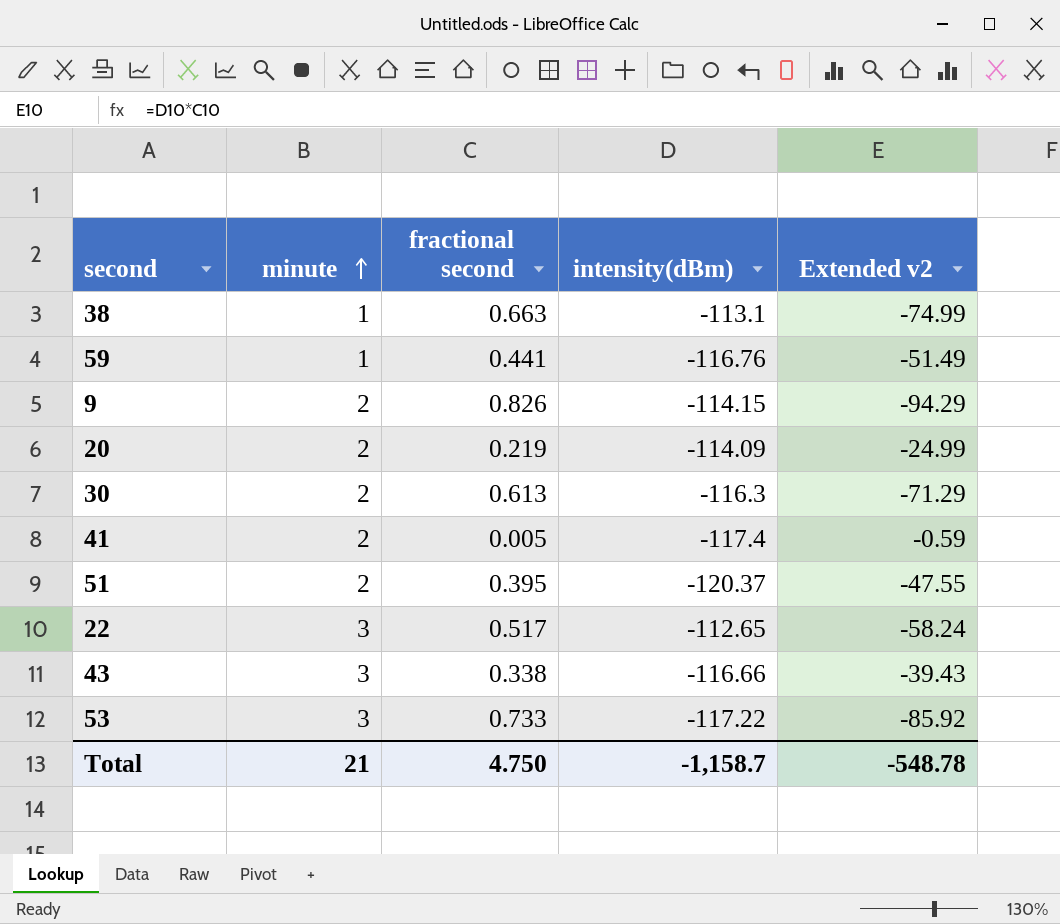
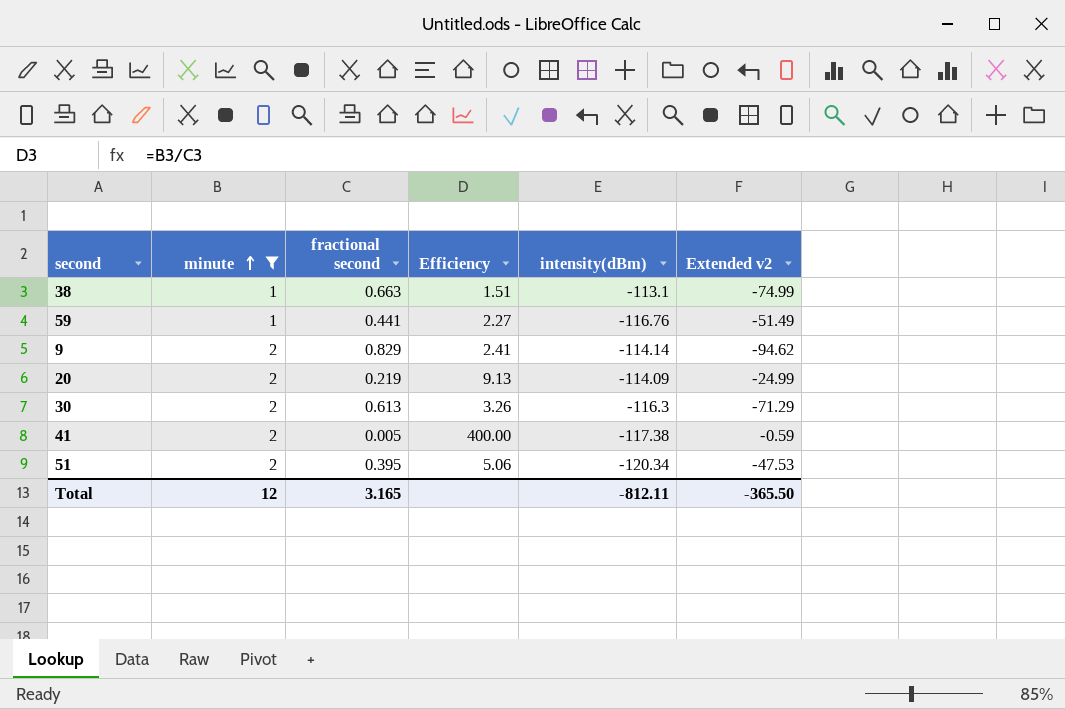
filter: none -> minute != 3
column Efficiency | formula: none -> [minute] / [fractional second]
9 | fractional second: 0.826 -> 0.829
9 | intensity(dBm): -114.15 -> -114.14
9 | Extended v2: -94.29 -> -94.62
41 | intensity(dBm): -117.4 -> -117.38
51 | intensity(dBm): -120.37 -> -120.34
51 | Extended v2: -47.55 -> -47.53
Total | minute: 21 -> 12
Total | fractional second: 4.750 -> 3.165
Total | intensity(dBm): -1,158.7 -> -812.11
Total | Extended v2: -548.78 -> -365.50

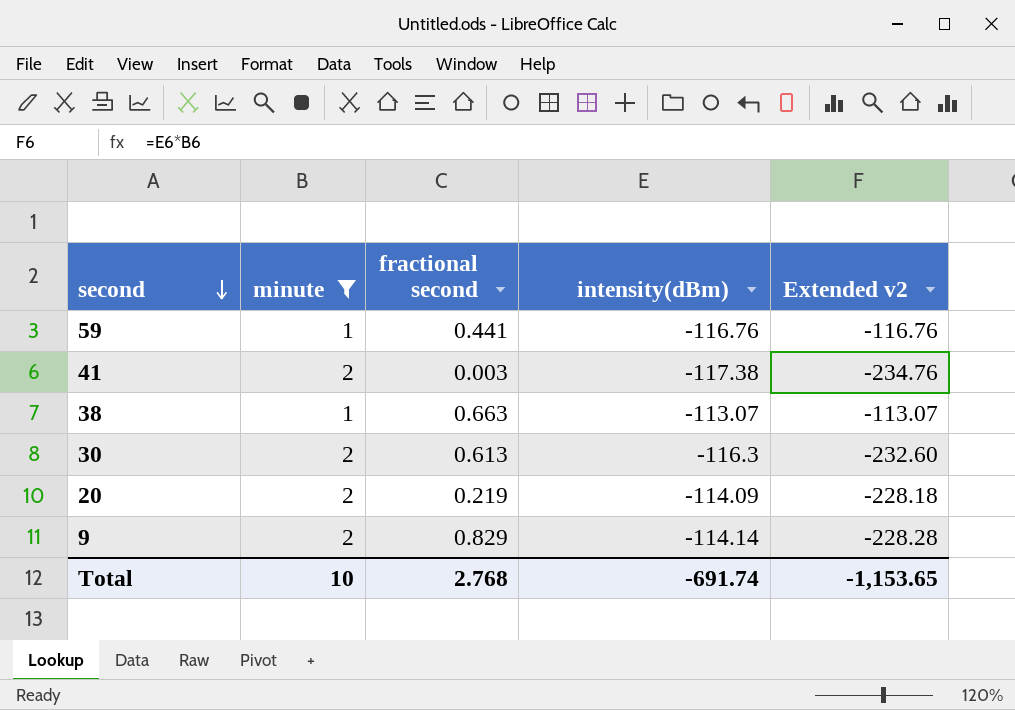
row order: minute ascending -> second descending
column Efficiency | formula: [minute] / [fractional second] -> none
column Extended v2 | formula: [fractional second] * [intensity(dBm)] -> [minute] * [intensity(dBm)]
row 51: 2 | 0.395 | 5.06 | -120.34 | -47.53 -> none
41 | fractional second: 0.005 -> 0.003
38 | intensity(dBm): -113.1 -> -113.07
Total | minute: 12 -> 10
Total | fractional second: 3.165 -> 2.768
Total | intensity(dBm): -812.11 -> -691.74
Total | Extended v2: -365.50 -> -1,153.65

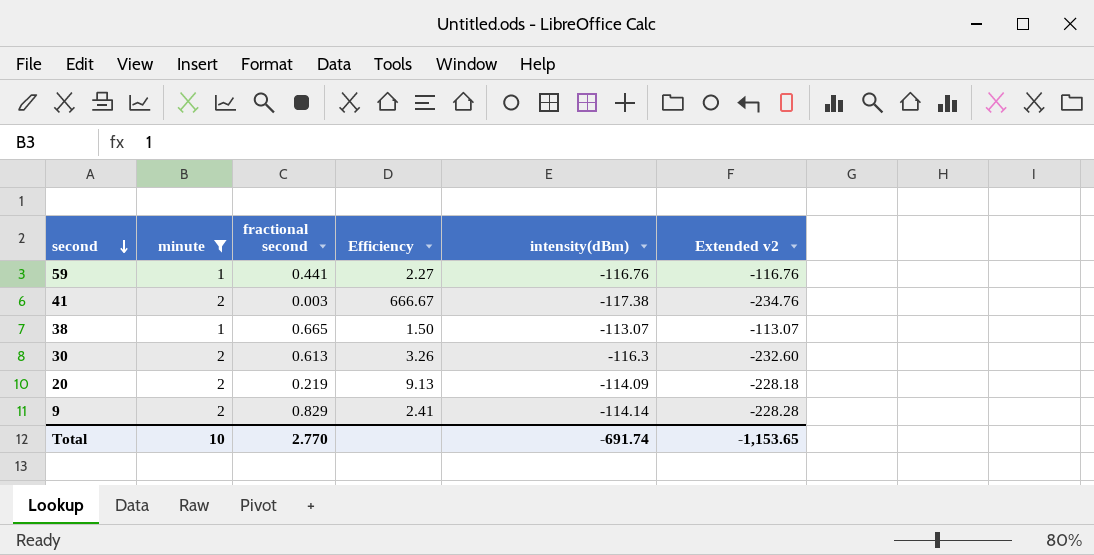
column Efficiency | formula: none -> [minute] / [fractional second]
38 | fractional second: 0.663 -> 0.665
Total | fractional second: 2.768 -> 2.770

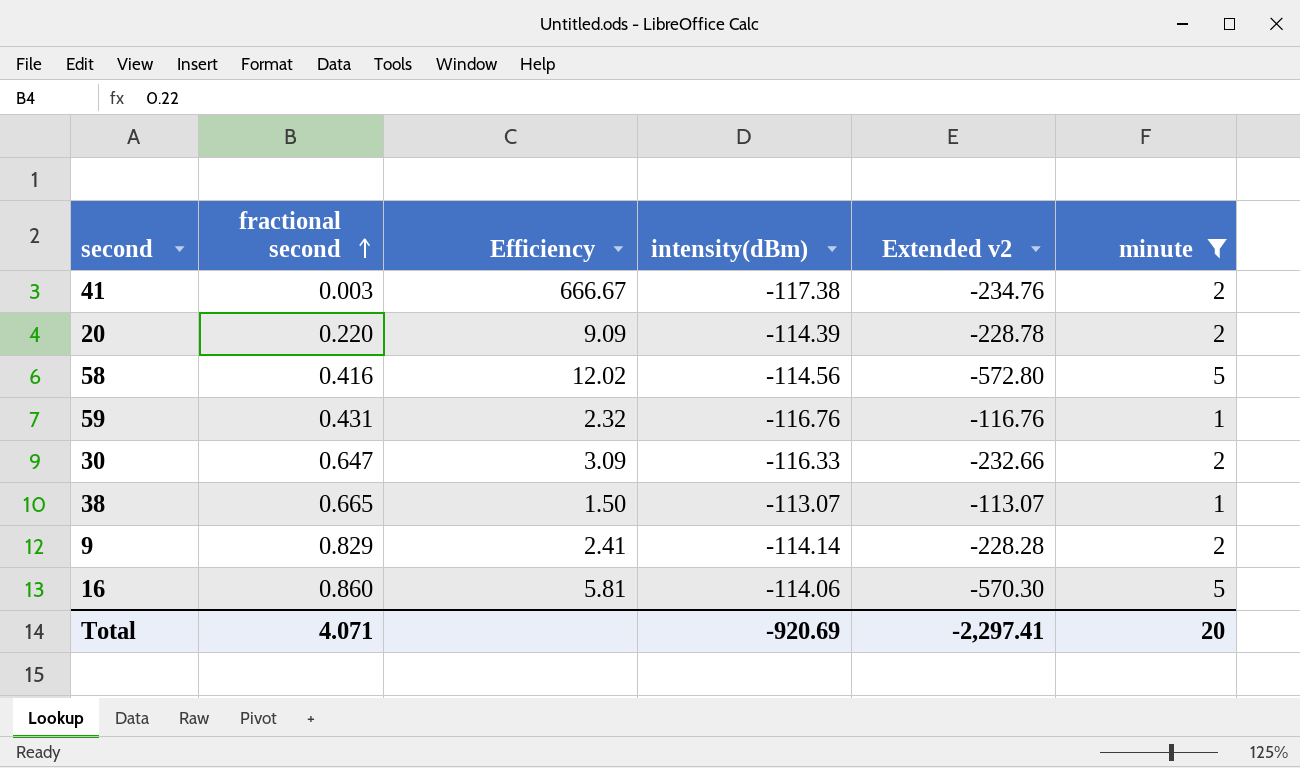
row order: second descending -> fractional second ascending
column minute | position: 2 -> 6
20 | fractional second: 0.219 -> 0.220
20 | Efficiency: 9.13 -> 9.09
20 | intensity(dBm): -114.09 -> -114.39
20 | Extended v2: -228.18 -> -228.78
row 58: none -> 0.416 | 12.02 | -114.56 | -572.80 | 5
59 | fractional second: 0.441 -> 0.431
59 | Efficiency: 2.27 -> 2.32
30 | fractional second: 0.613 -> 0.647
30 | Efficiency: 3.26 -> 3.09
30 | intensity(dBm): -116.3 -> -116.33
30 | Extended v2: -232.60 -> -232.66
row 16: none -> 0.860 | 5.81 | -114.06 | -570.30 | 5
Total | fractional second: 2.770 -> 4.071
Total | intensity(dBm): -691.74 -> -920.69
Total | Extended v2: -1,153.65 -> -2,297.41
Total | minute: 10 -> 20

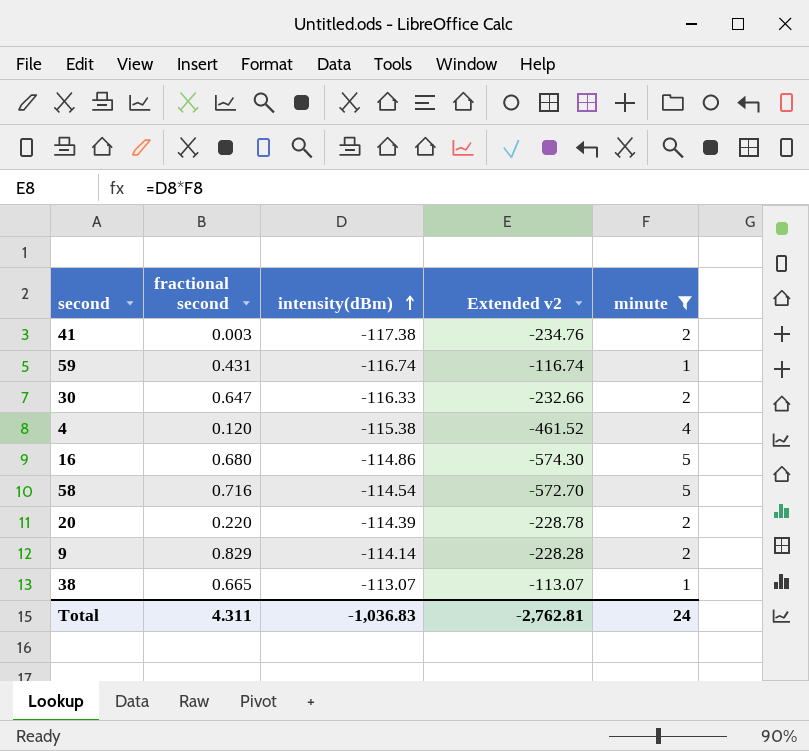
row order: fractional second ascending -> intensity(dBm) ascending
column Efficiency | formula: [minute] / [fractional second] -> none
59 | intensity(dBm): -116.76 -> -116.74
59 | Extended v2: -116.76 -> -116.74
row 4: none -> 0.120 | -115.38 | -461.52 | 4
16 | fractional second: 0.860 -> 0.680
16 | intensity(dBm): -114.06 -> -114.86
16 | Extended v2: -570.30 -> -574.30
58 | fractional second: 0.416 -> 0.716
58 | intensity(dBm): -114.56 -> -114.54
58 | Extended v2: -572.80 -> -572.70
Total | fractional second: 4.071 -> 4.311
Total | intensity(dBm): -920.69 -> -1,036.83
Total | Extended v2: -2,297.41 -> -2,762.81
Total | minute: 20 -> 24

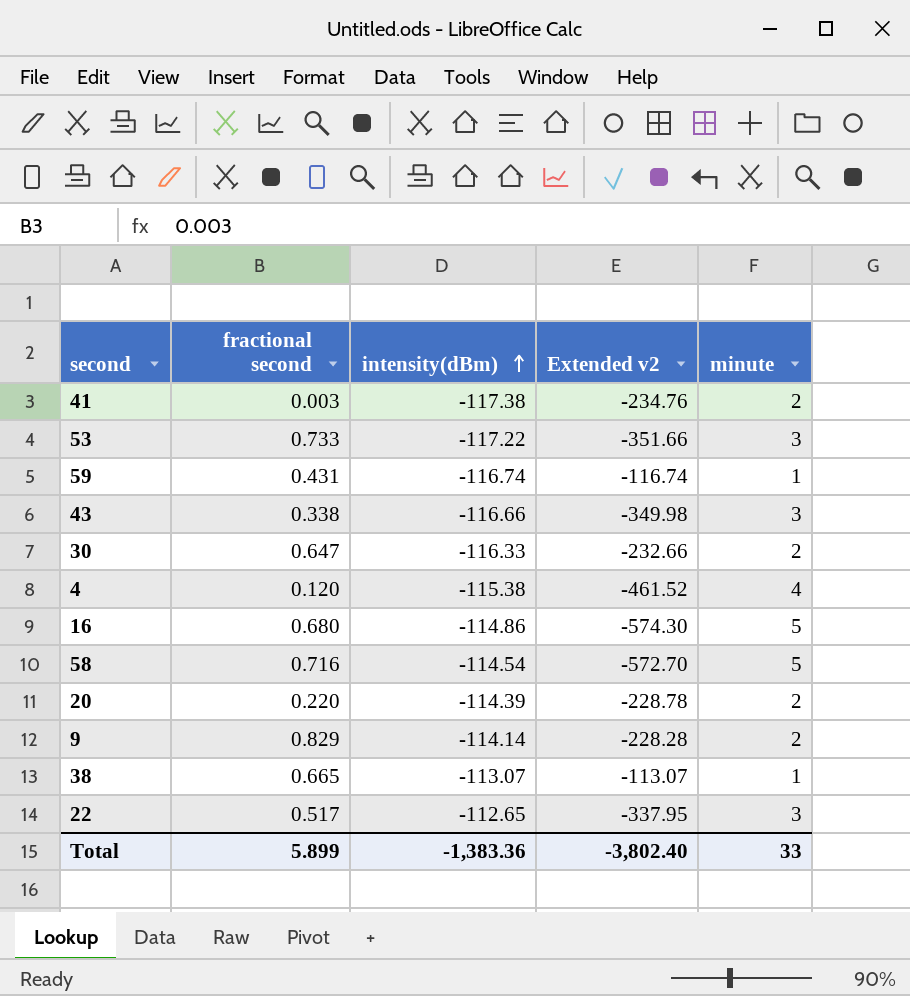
filter: minute != 3 -> none
Total | fractional second: 4.311 -> 5.899
Total | intensity(dBm): -1,036.83 -> -1,383.36
Total | Extended v2: -2,762.81 -> -3,802.40
Total | minute: 24 -> 33

